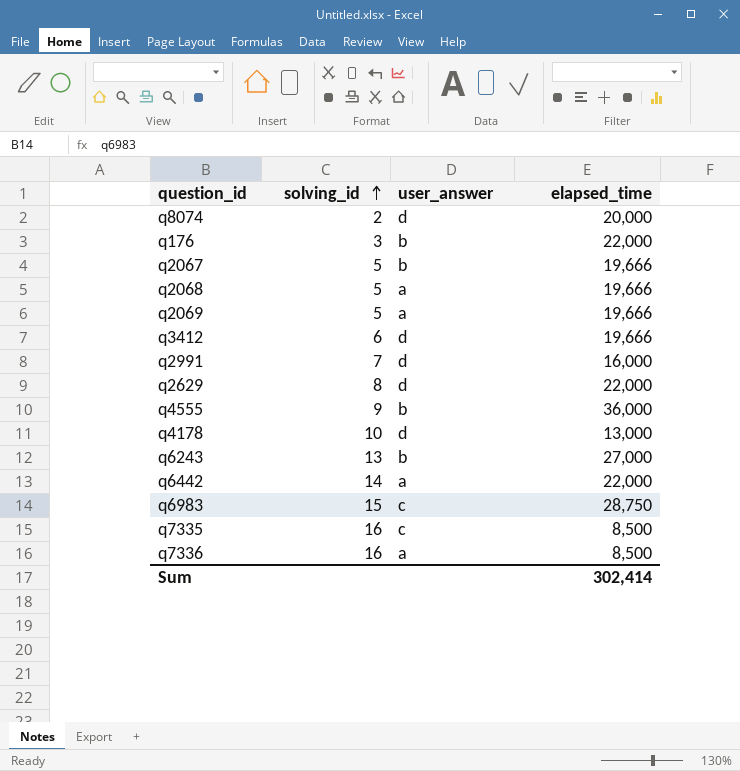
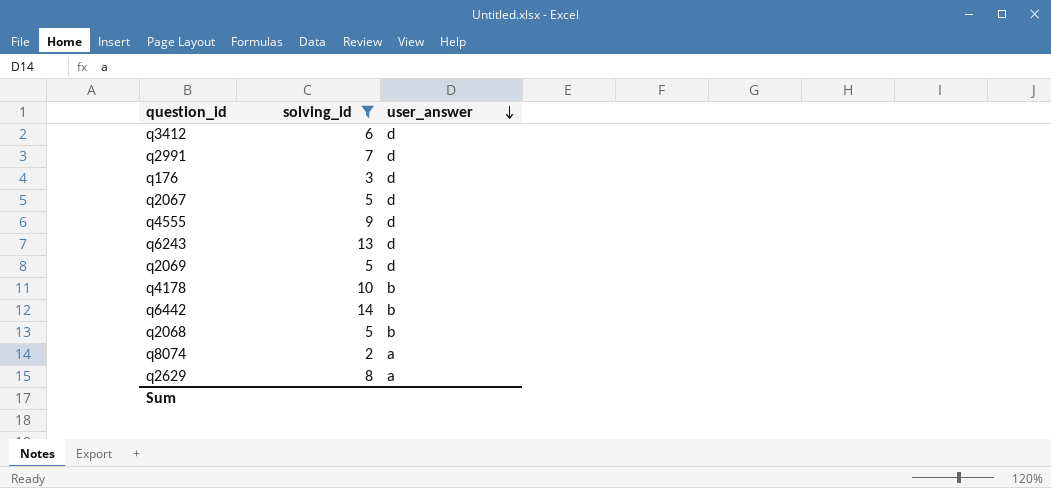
filter: none -> solving_id <= 14
row order: solving_id ascending -> user_answer descending
column elapsed_time | position: 4 -> none
q176 | user_answer: b -> d
q2067 | user_answer: b -> d
q4555 | user_answer: b -> d
q6243 | user_answer: b -> d
q2069 | user_answer: a -> d
q4178 | user_answer: d -> b
q6442 | user_answer: a -> b
q2068 | user_answer: a -> b
q8074 | user_answer: d -> a
q2629 | user_answer: d -> a

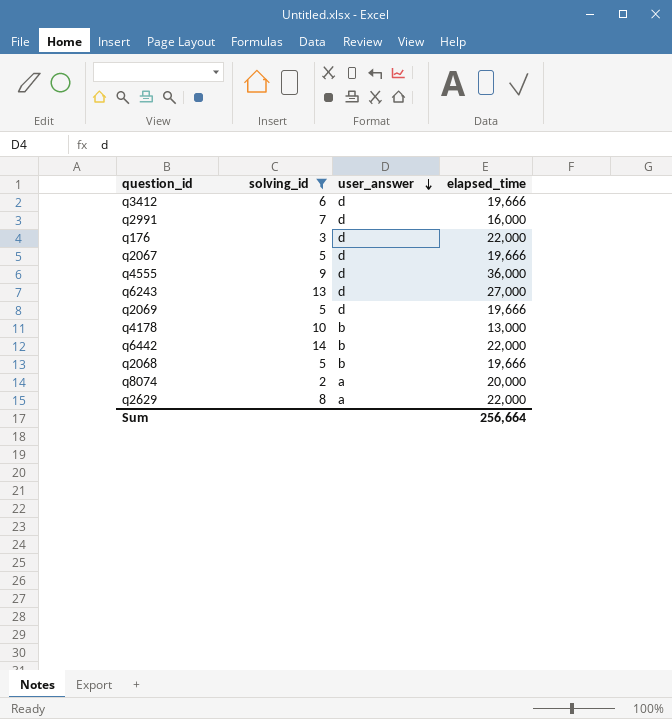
column elapsed_time | position: none -> 4

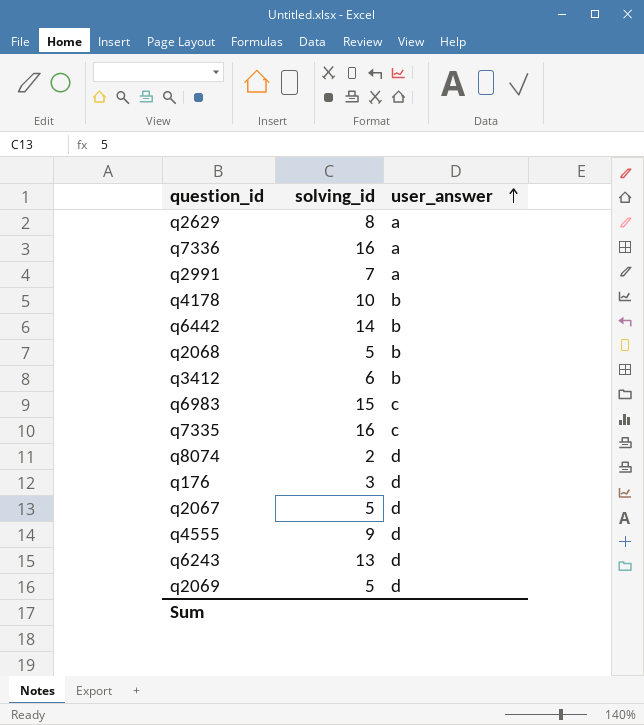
filter: solving_id <= 14 -> none
row order: user_answer descending -> user_answer ascending
column elapsed_time | position: 4 -> none
q2991 | user_answer: d -> a
q3412 | user_answer: d -> b
q8074 | user_answer: a -> d

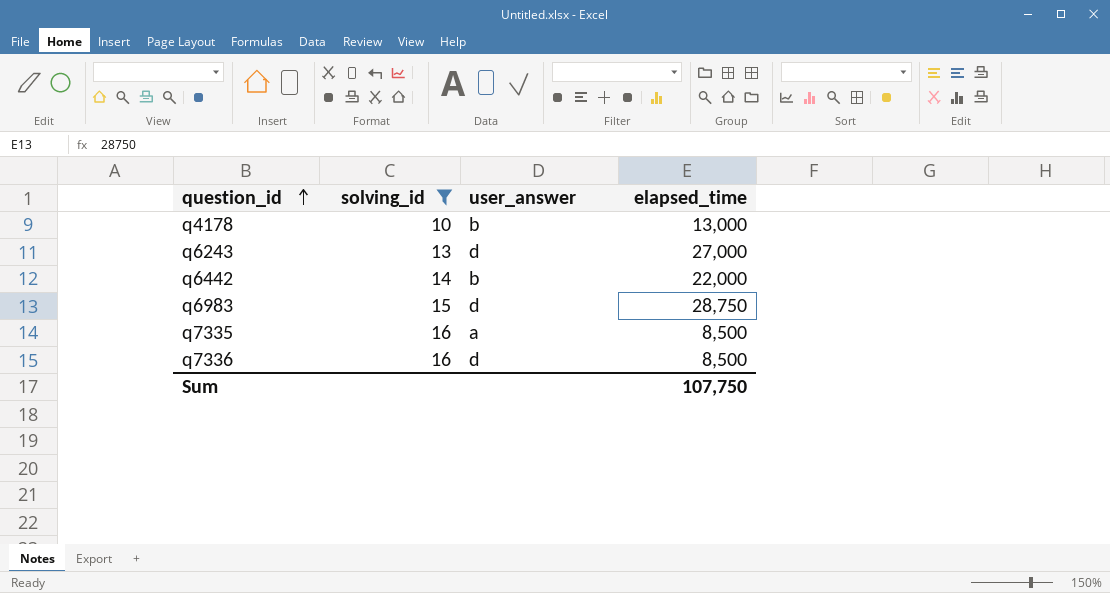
filter: none -> solving_id >= 10
row order: user_answer ascending -> question_id ascending
column elapsed_time | position: none -> 4
q6983 | user_answer: c -> d
q7335 | user_answer: c -> a
q7336 | user_answer: a -> d

